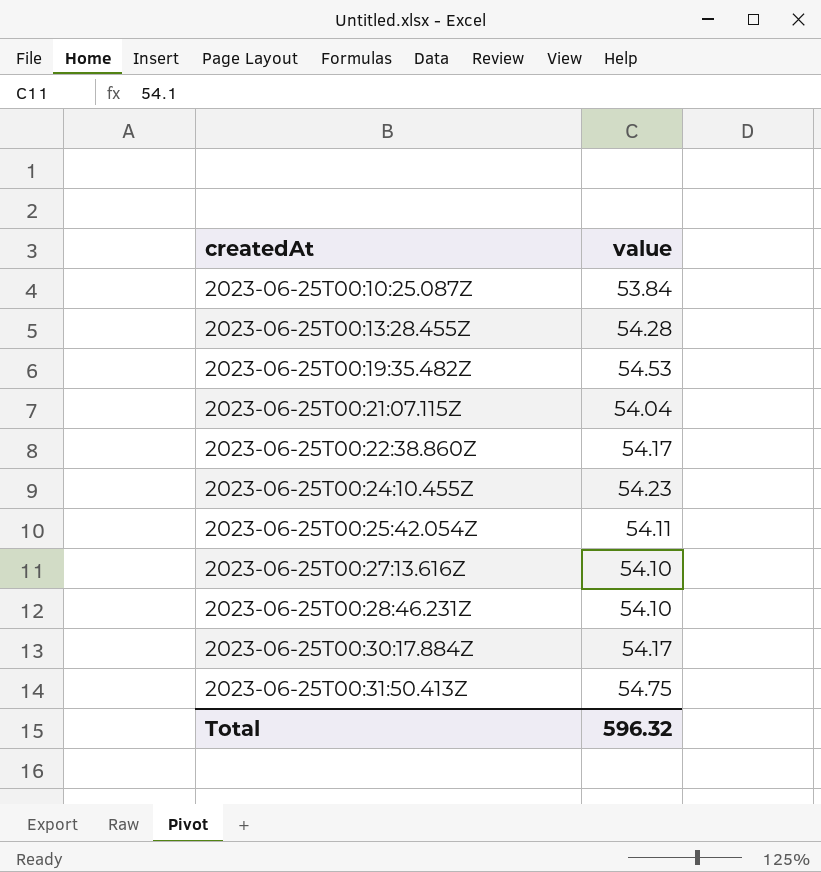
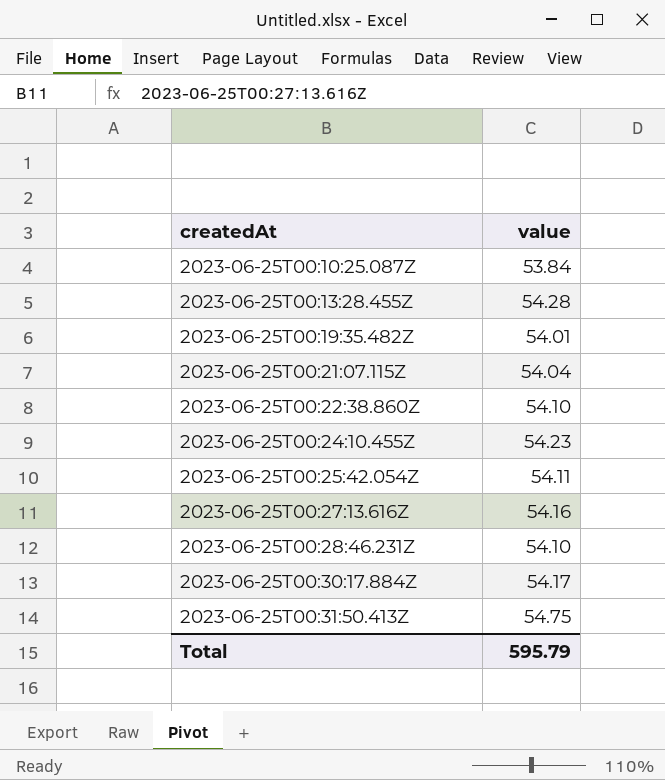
2023-06-25T00:19:35.482Z | value: 54.53 -> 54.01
2023-06-25T00:22:38.860Z | value: 54.17 -> 54.10
2023-06-25T00:27:13.616Z | value: 54.10 -> 54.16
Total | value: 596.32 -> 595.79

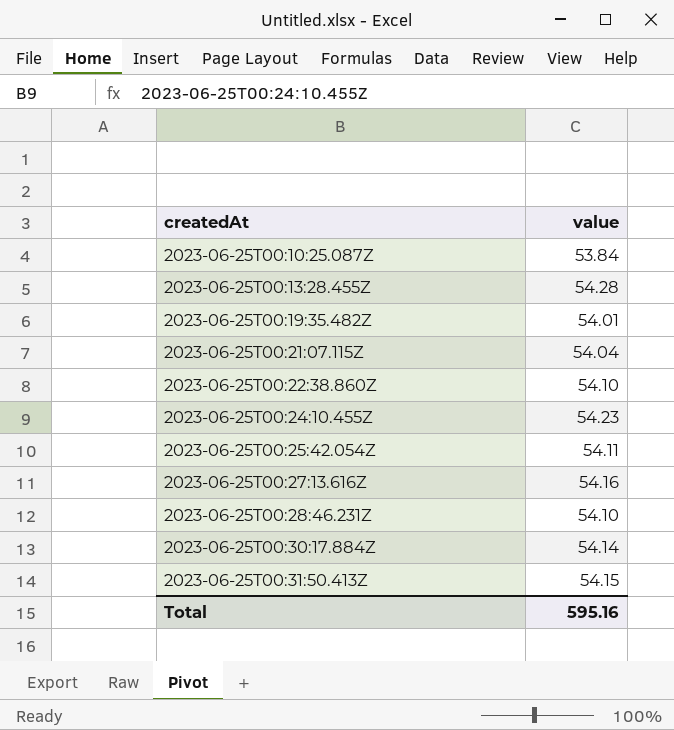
2023-06-25T00:30:17.884Z | value: 54.17 -> 54.14
2023-06-25T00:31:50.413Z | value: 54.75 -> 54.15
Total | value: 595.79 -> 595.16

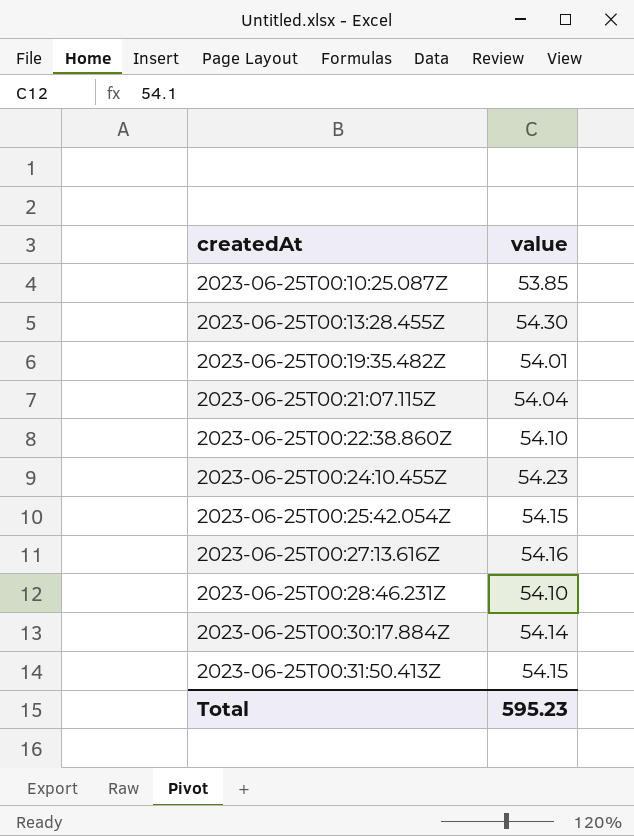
2023-06-25T00:10:25.087Z | value: 53.84 -> 53.85
2023-06-25T00:13:28.455Z | value: 54.28 -> 54.30
2023-06-25T00:25:42.054Z | value: 54.11 -> 54.15
Total | value: 595.16 -> 595.23

